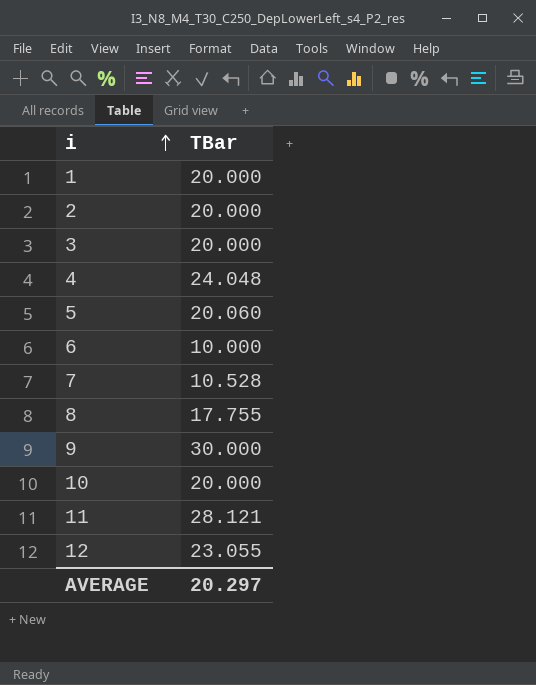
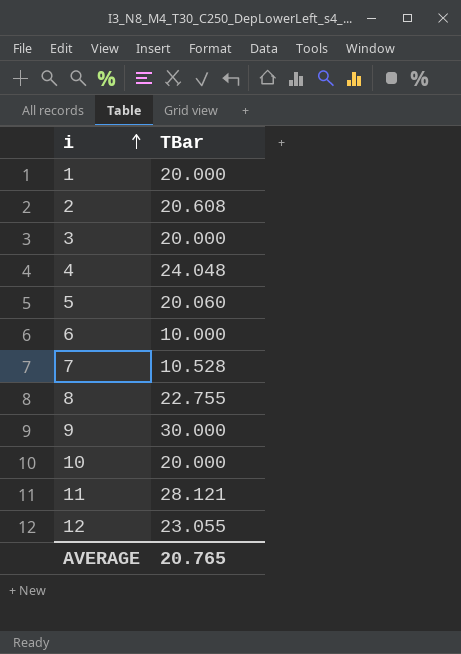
2 | TBar: 20.000 -> 20.608
8 | TBar: 17.755 -> 22.755
AVERAGE | TBar: 20.297 -> 20.765

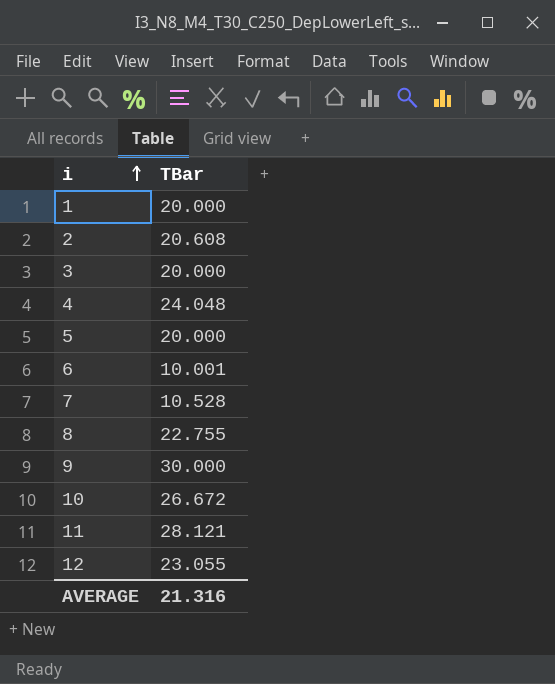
5 | TBar: 20.060 -> 20.000
6 | TBar: 10.000 -> 10.001
10 | TBar: 20.000 -> 26.672
AVERAGE | TBar: 20.765 -> 21.316

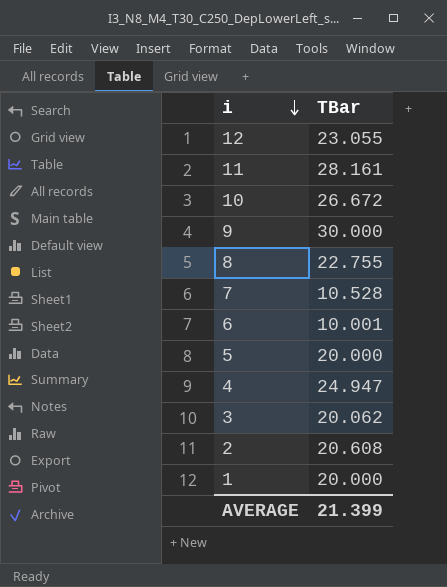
row order: i ascending -> i descending
11 | TBar: 28.121 -> 28.161
4 | TBar: 24.048 -> 24.947
3 | TBar: 20.000 -> 20.062
AVERAGE | TBar: 21.316 -> 21.399

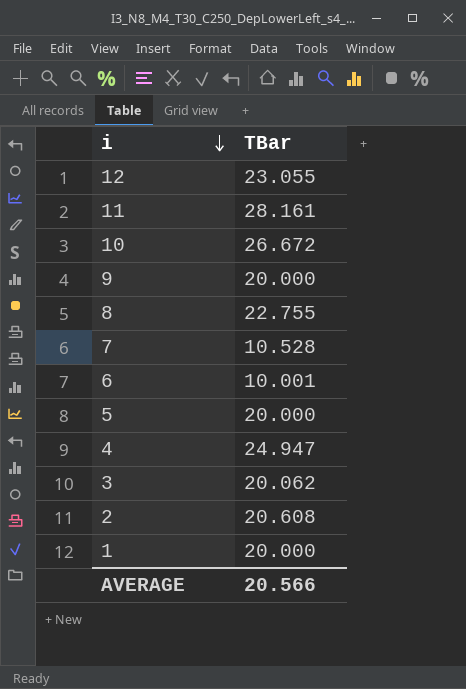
9 | TBar: 30.000 -> 20.000
AVERAGE | TBar: 21.399 -> 20.566

